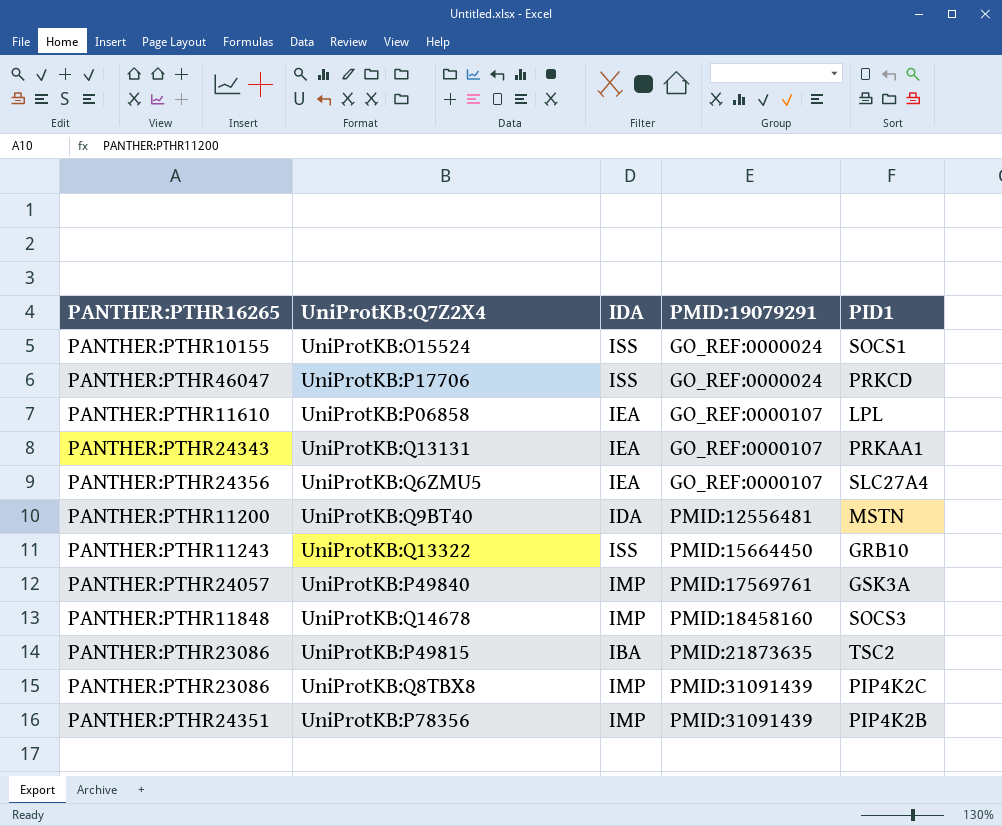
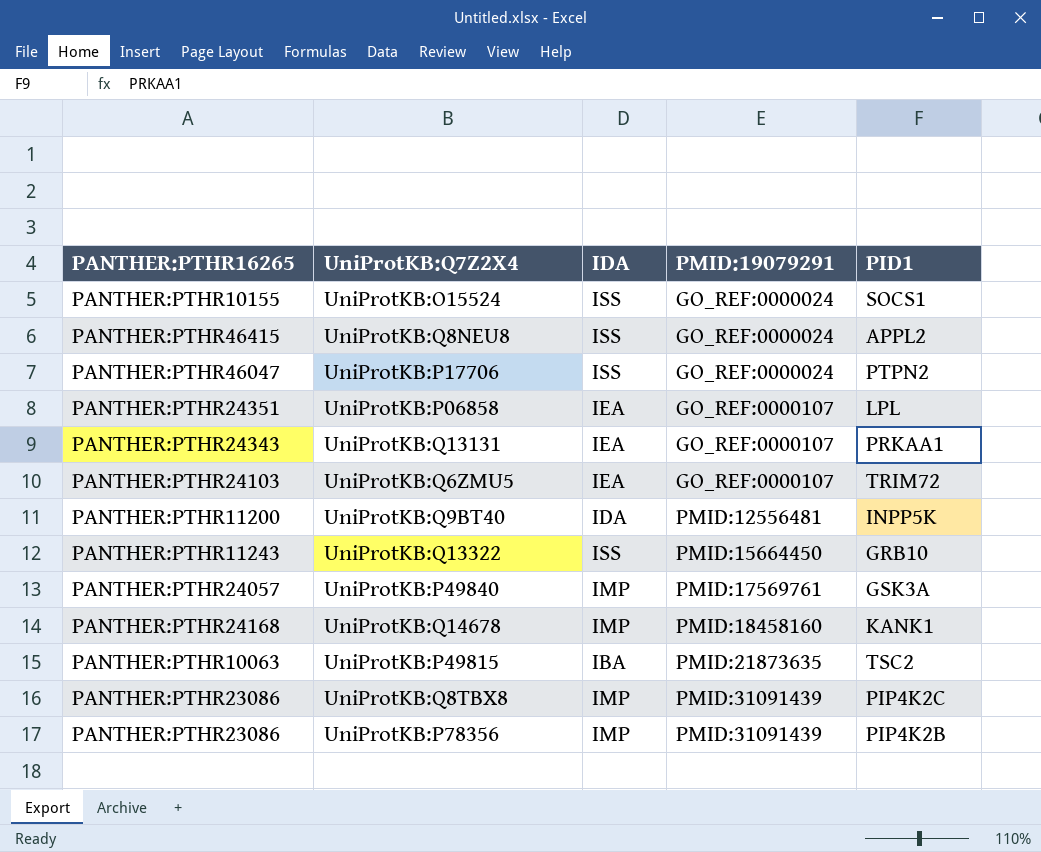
row UniProtKB:Q8NEU8: none -> PANTHER:PTHR46415 | ISS | GO_REF:0000024 | APPL2
UniProtKB:P17706 | PID1: PRKCD -> PTPN2
UniProtKB:P06858 | PANTHER:PTHR16265: PANTHER:PTHR11610 -> PANTHER:PTHR24351
UniProtKB:Q6ZMU5 | PANTHER:PTHR16265: PANTHER:PTHR24356 -> PANTHER:PTHR24103
UniProtKB:Q6ZMU5 | PID1: SLC27A4 -> TRIM72
UniProtKB:Q9BT40 | PID1: MSTN -> INPP5K
UniProtKB:Q14678 | PANTHER:PTHR16265: PANTHER:PTHR11848 -> PANTHER:PTHR24168
UniProtKB:Q14678 | PID1: SOCS3 -> KANK1
UniProtKB:P49815 | PANTHER:PTHR16265: PANTHER:PTHR23086 -> PANTHER:PTHR10063
UniProtKB:P78356 | PANTHER:PTHR16265: PANTHER:PTHR24351 -> PANTHER:PTHR23086

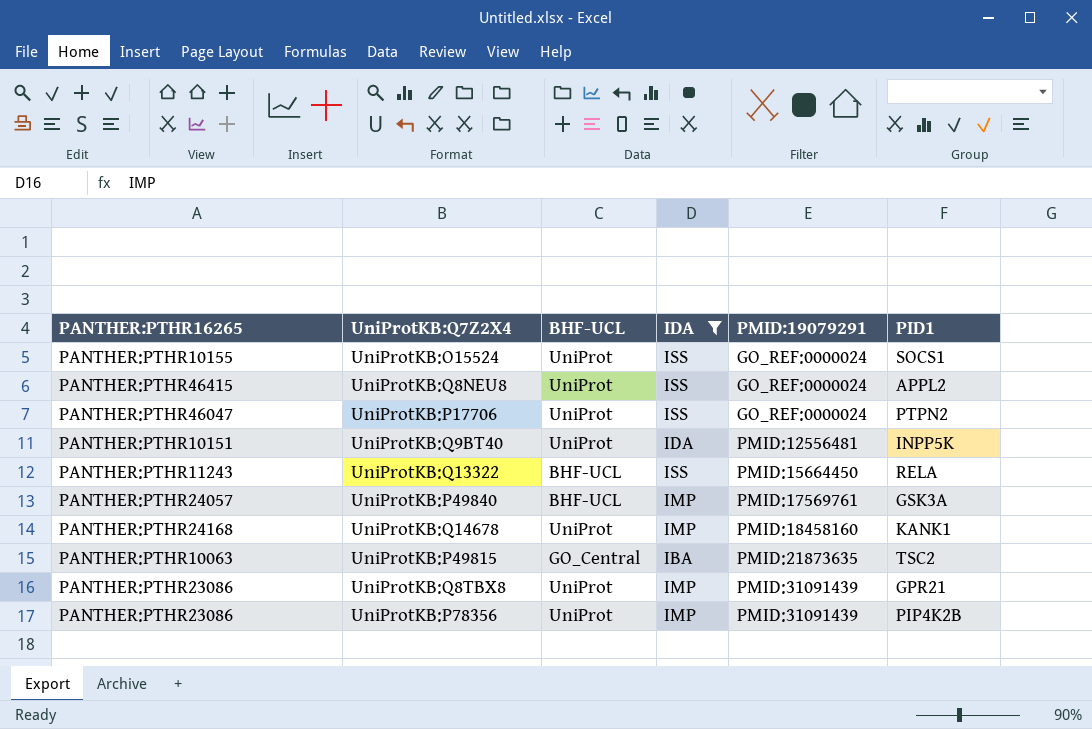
filter: none -> IDA != IEA
column BHF-UCL | position: none -> 3
UniProtKB:Q9BT40 | PANTHER:PTHR16265: PANTHER:PTHR11200 -> PANTHER:PTHR10151
UniProtKB:Q13322 | PID1: GRB10 -> RELA
UniProtKB:Q8TBX8 | PID1: PIP4K2C -> GPR21

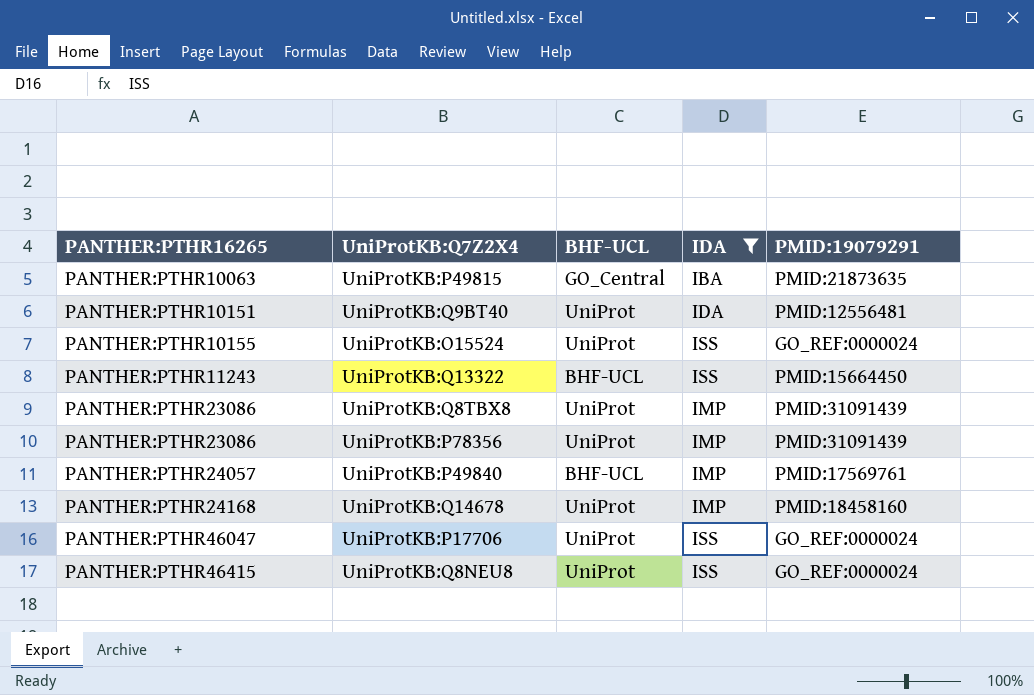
row order: PMID:19079291 ascending -> PANTHER:PTHR16265 ascending
column PID1 | position: 6 -> none

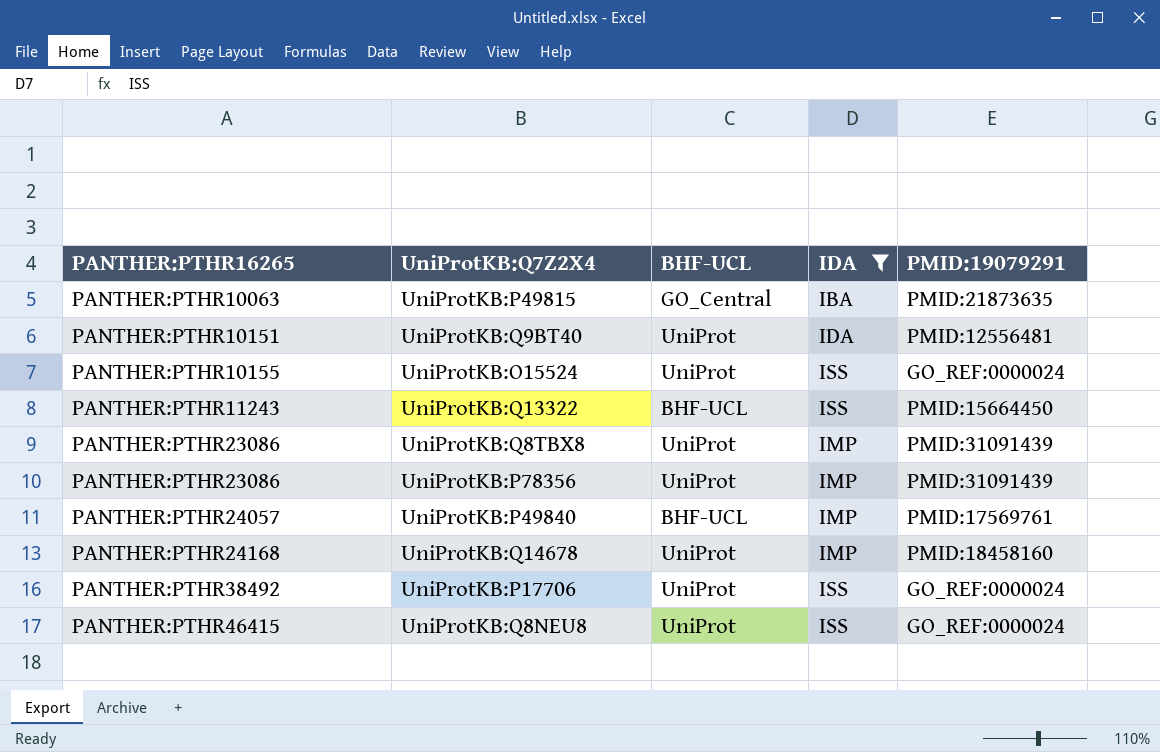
UniProtKB:P17706 | PANTHER:PTHR16265: PANTHER:PTHR46047 -> PANTHER:PTHR38492

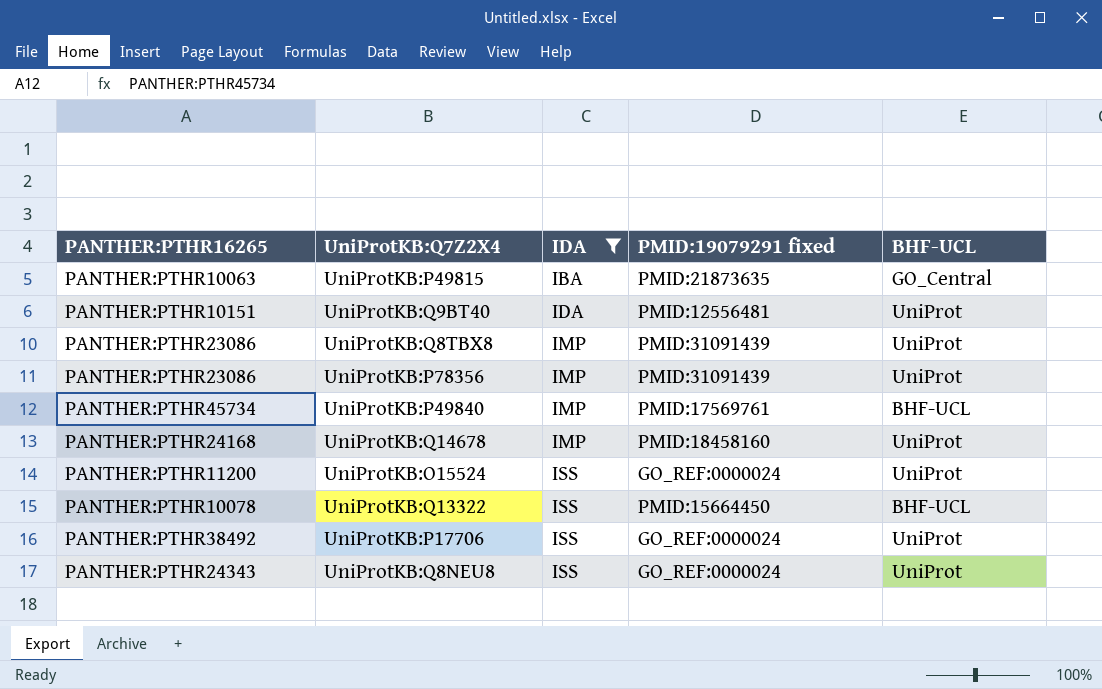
row order: PANTHER:PTHR16265 ascending -> IDA ascending
column name: PMID:19079291 -> PMID:19079291 fixed
column BHF-UCL | position: 3 -> 5
UniProtKB:P49840 | PANTHER:PTHR16265: PANTHER:PTHR24057 -> PANTHER:PTHR45734
UniProtKB:O15524 | PANTHER:PTHR16265: PANTHER:PTHR10155 -> PANTHER:PTHR11200
UniProtKB:Q13322 | PANTHER:PTHR16265: PANTHER:PTHR11243 -> PANTHER:PTHR10078
UniProtKB:Q8NEU8 | PANTHER:PTHR16265: PANTHER:PTHR46415 -> PANTHER:PTHR24343

